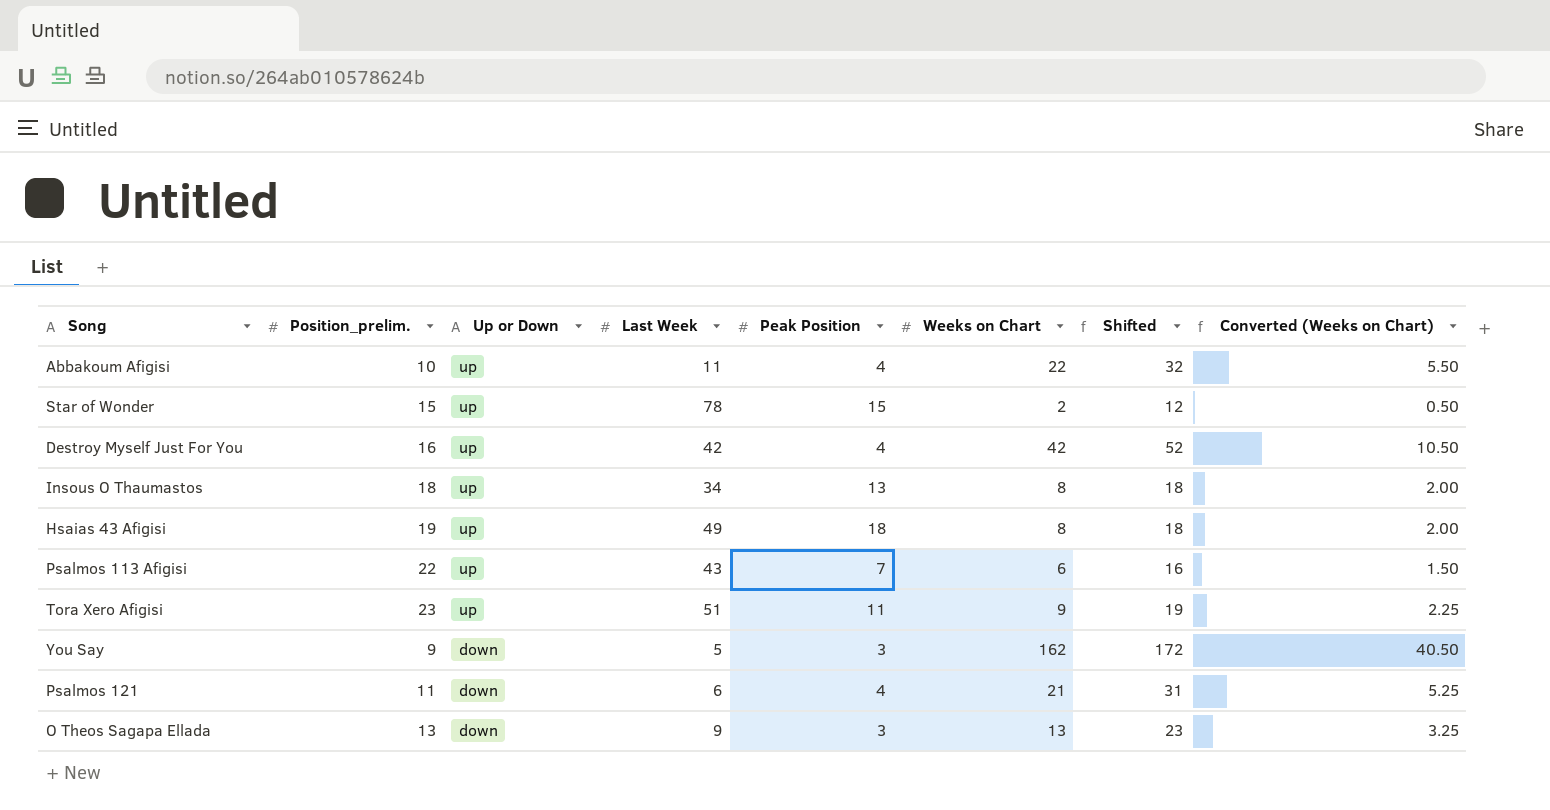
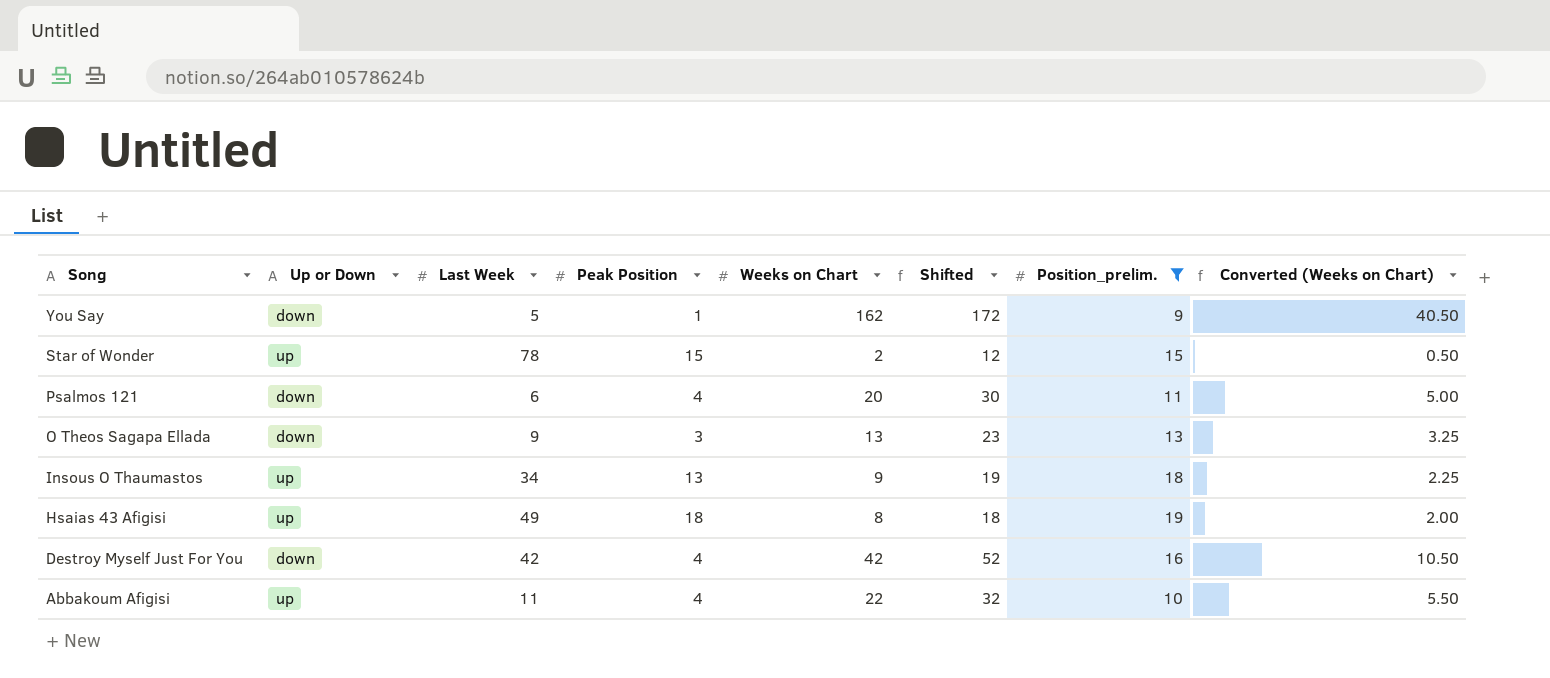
filter: none -> Position_prelim. <= 19
row order: Up or Down descending -> Song descending
column Position_prelim. | position: 2 -> 7
You Say | Peak Position: 3 -> 1
Psalmos 121 | Weeks on Chart: 21 -> 20
Psalmos 121 | Shifted: 31 -> 30
Psalmos 121 | Converted (Weeks on Chart): 5.25 -> 5.00
Insous O Thaumastos | Weeks on Chart: 8 -> 9
Insous O Thaumastos | Shifted: 18 -> 19
Insous O Thaumastos | Converted (Weeks on Chart): 2.00 -> 2.25
Destroy Myself Just For You | Up or Down: up -> down

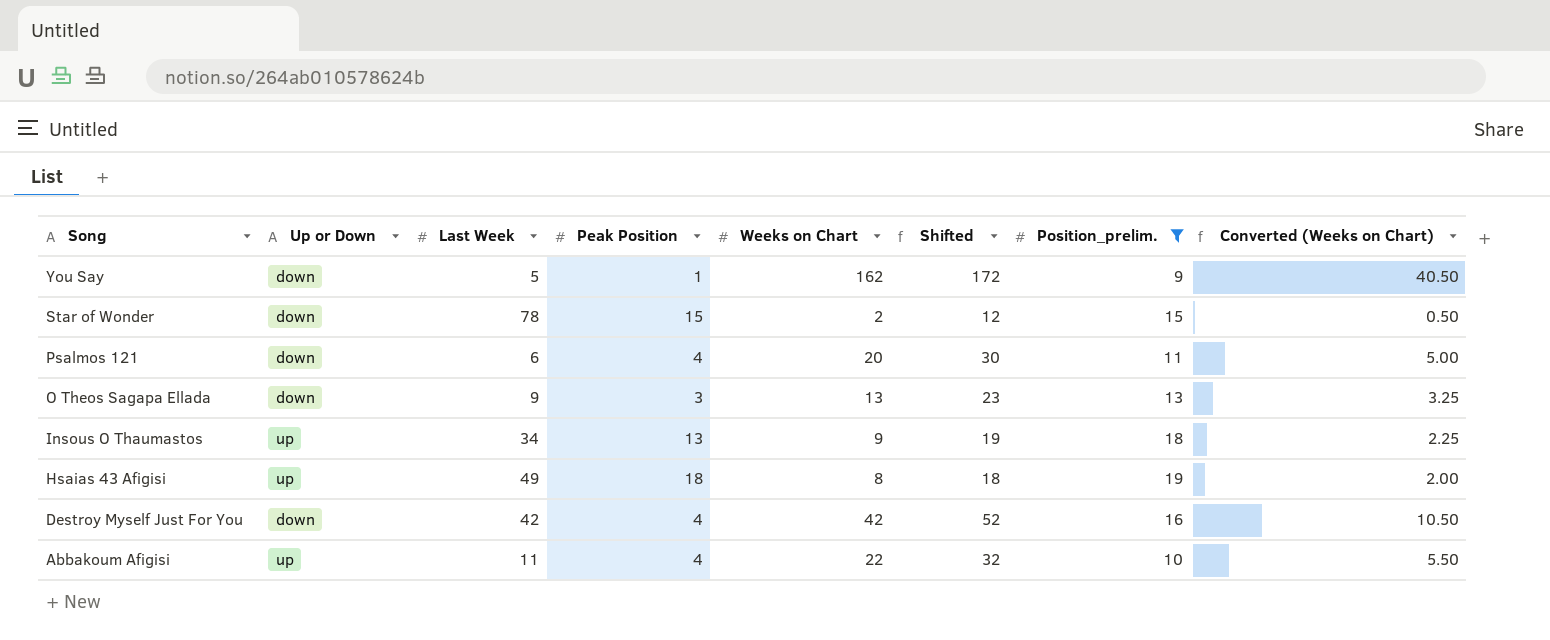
Star of Wonder | Up or Down: up -> down

